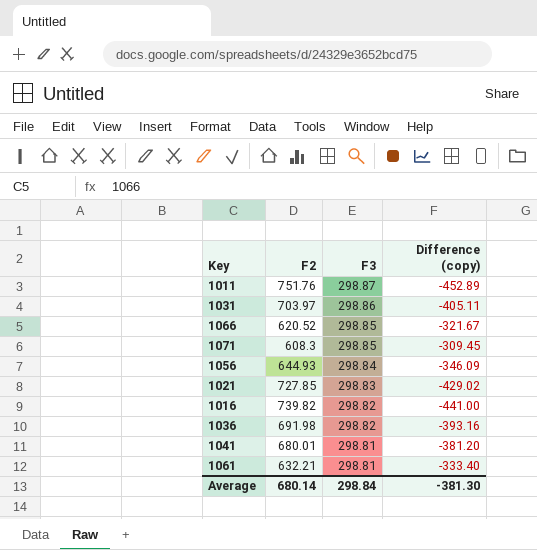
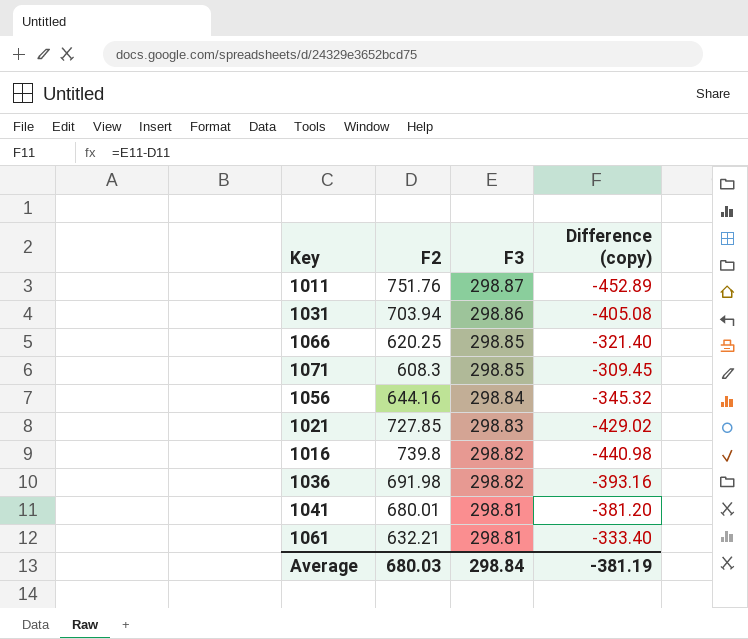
1031 | F2: 703.97 -> 703.94
1031 | Difference (copy): -405.11 -> -405.08
1066 | F2: 620.52 -> 620.25
1066 | Difference (copy): -321.67 -> -321.40
1056 | F2: 644.93 -> 644.16
1056 | Difference (copy): -346.09 -> -345.32
1016 | F2: 739.82 -> 739.8
1016 | Difference (copy): -441.00 -> -440.98
Average | F2: 680.14 -> 680.03
Average | Difference (copy): -381.30 -> -381.19

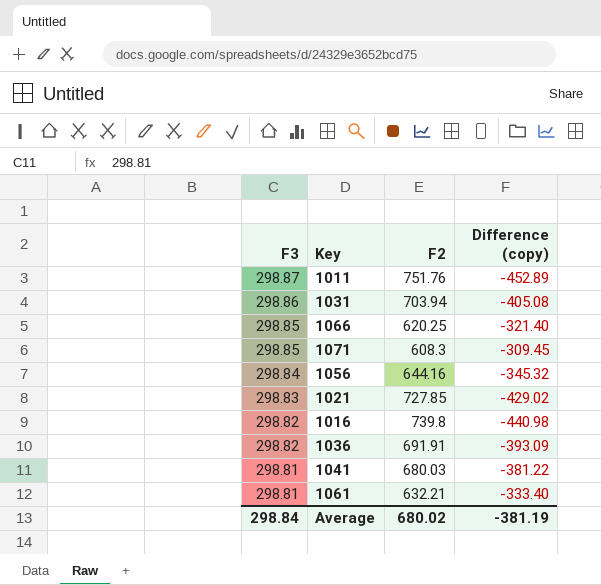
column F3 | position: 3 -> 1
1036 | F2: 691.98 -> 691.91
1036 | Difference (copy): -393.16 -> -393.09
1041 | F2: 680.01 -> 680.03
1041 | Difference (copy): -381.20 -> -381.22
Average | F2: 680.03 -> 680.02

